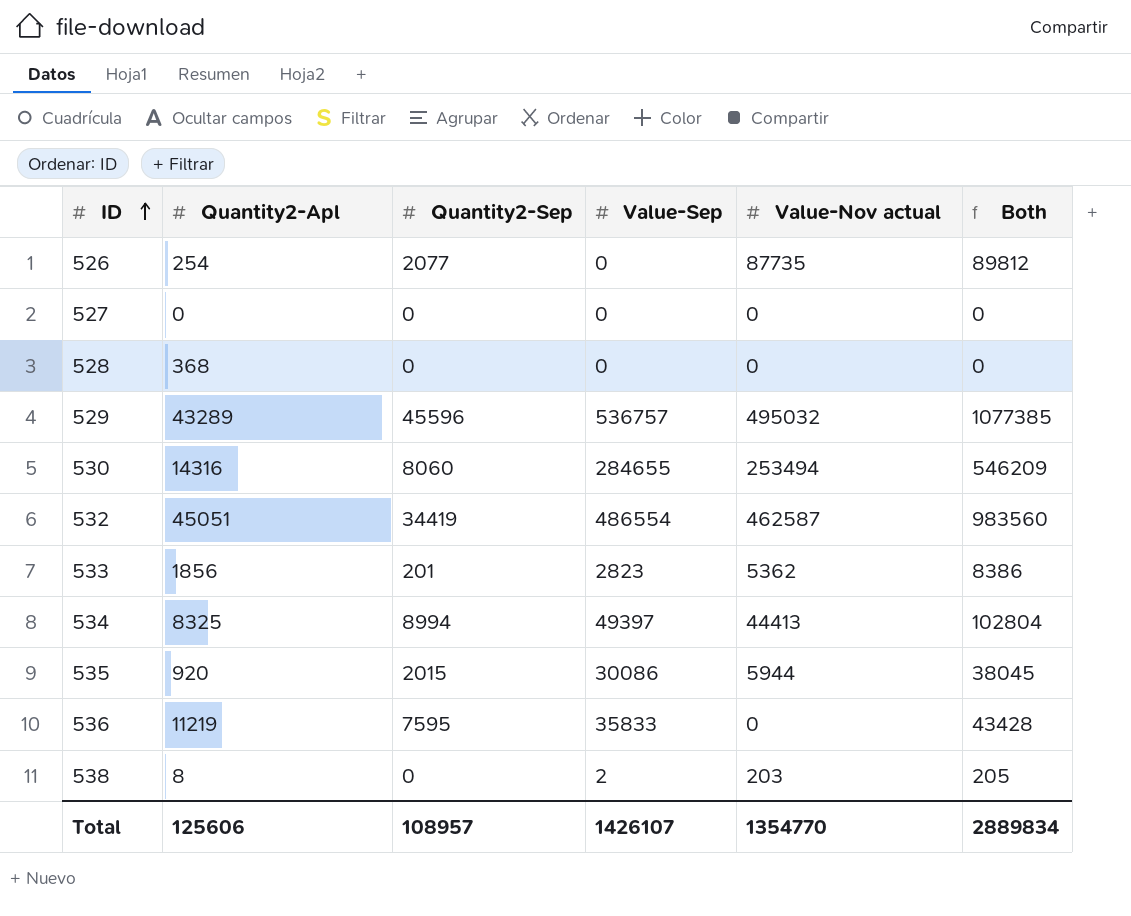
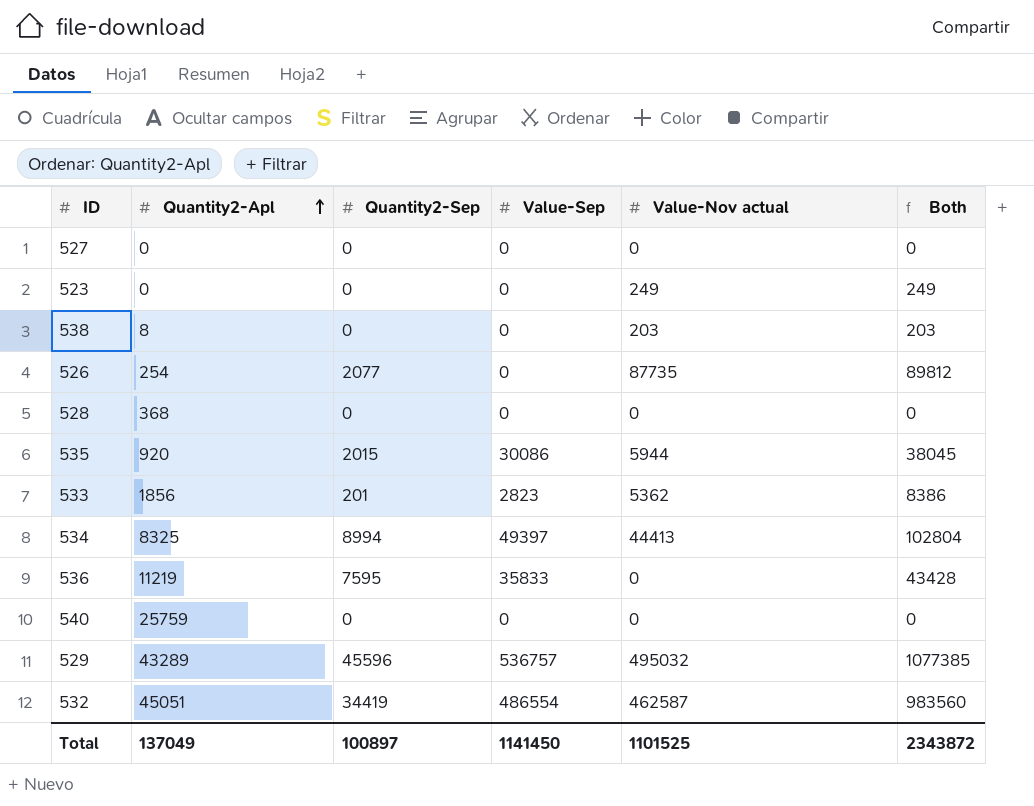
row order: ID ascending -> Quantity2-Apl ascending
row 530: 14316 | 8060 | 284655 | 253494 | 546209 -> none
row 523: none -> 0 | 0 | 0 | 249 | 249
538 | Value-Sep: 2 -> 0
538 | Both: 205 -> 203
row 540: none -> 25759 | 0 | 0 | 0 | 0
Total | Quantity2-Apl: 125606 -> 137049
Total | Quantity2-Sep: 108957 -> 100897
Total | Value-Sep: 1426107 -> 1141450
Total | Value-Nov actual: 1354770 -> 1101525
Total | Both: 2889834 -> 2343872

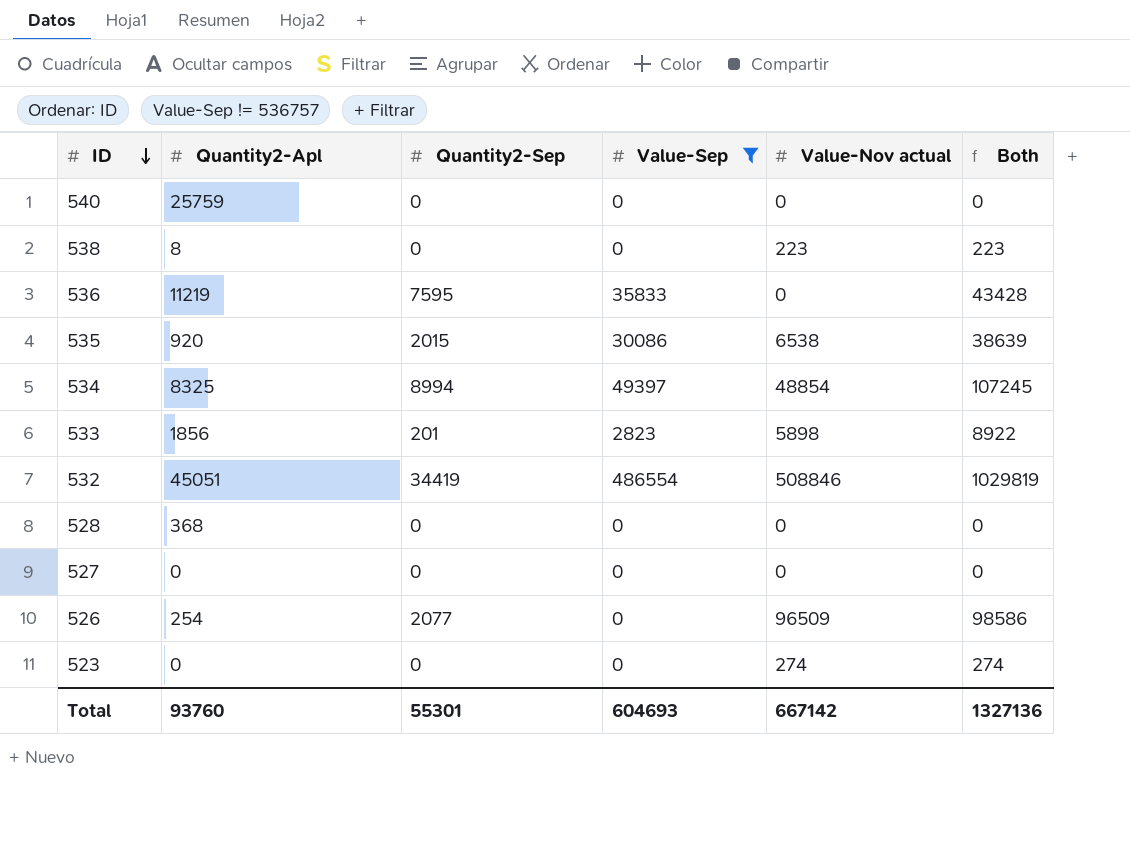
filter: none -> Value-Sep != 536757
row order: Quantity2-Apl ascending -> ID descending
538 | Value-Nov actual: 203 -> 223
538 | Both: 203 -> 223
535 | Value-Nov actual: 5944 -> 6538
535 | Both: 38045 -> 38639
534 | Value-Nov actual: 44413 -> 48854
534 | Both: 102804 -> 107245
533 | Value-Nov actual: 5362 -> 5898
533 | Both: 8386 -> 8922
532 | Value-Nov actual: 462587 -> 508846
532 | Both: 983560 -> 1029819
526 | Value-Nov actual: 87735 -> 96509
526 | Both: 89812 -> 98586
523 | Value-Nov actual: 249 -> 274
523 | Both: 249 -> 274
Total | Quantity2-Apl: 137049 -> 93760
Total | Quantity2-Sep: 100897 -> 55301
Total | Value-Sep: 1141450 -> 604693
Total | Value-Nov actual: 1101525 -> 667142
Total | Both: 2343872 -> 1327136

